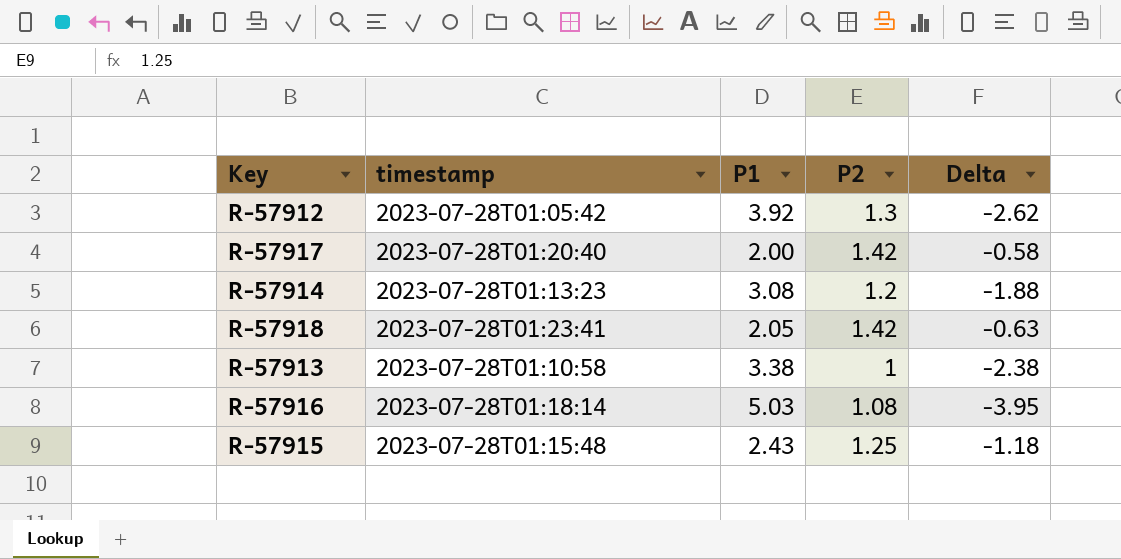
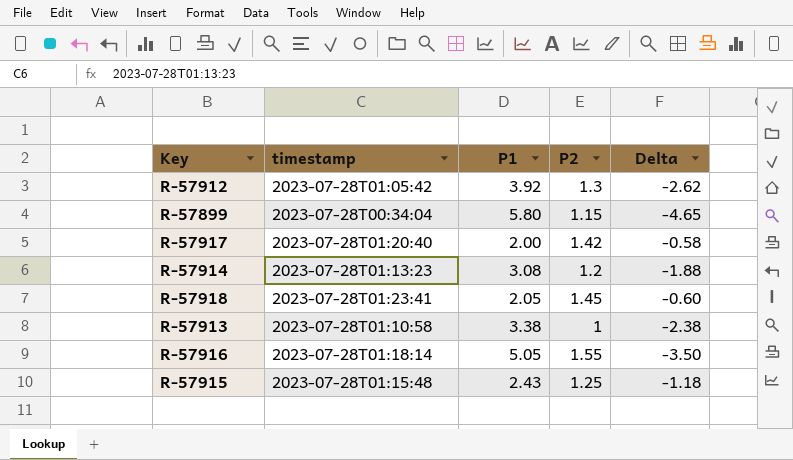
row R-57899: none -> 2023-07-28T00:34:04 | 5.80 | 1.15 | -4.65
R-57918 | P2: 1.42 -> 1.45
R-57918 | Delta: -0.63 -> -0.60
R-57916 | P1: 5.03 -> 5.05
R-57916 | P2: 1.08 -> 1.55
R-57916 | Delta: -3.95 -> -3.50

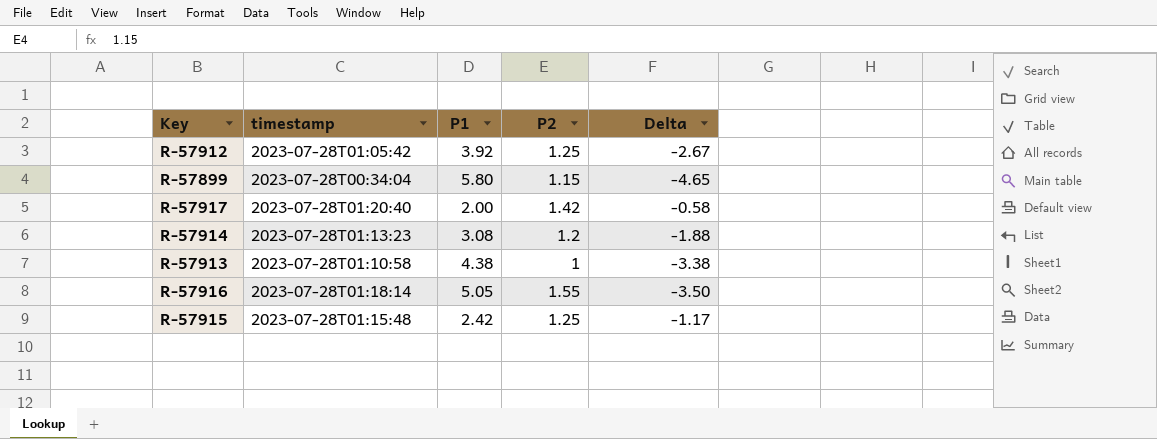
row R-57918: 2023-07-28T01:23:41 | 2.05 | 1.45 | -0.60 -> none
R-57912 | P2: 1.3 -> 1.25
R-57912 | Delta: -2.62 -> -2.67
R-57913 | P1: 3.38 -> 4.38
R-57913 | Delta: -2.38 -> -3.38
R-57915 | P1: 2.43 -> 2.42
R-57915 | Delta: -1.18 -> -1.17

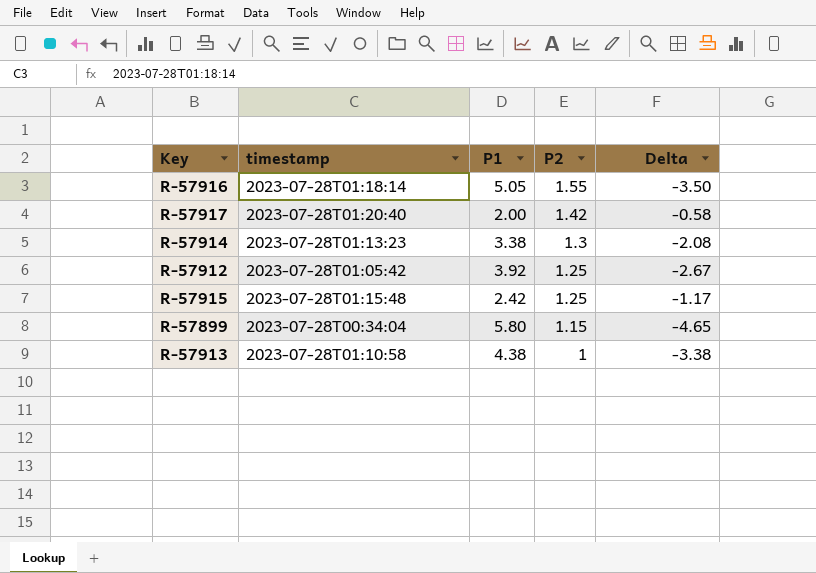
row order: none -> P2 descending
R-57914 | P1: 3.08 -> 3.38
R-57914 | P2: 1.2 -> 1.3
R-57914 | Delta: -1.88 -> -2.08

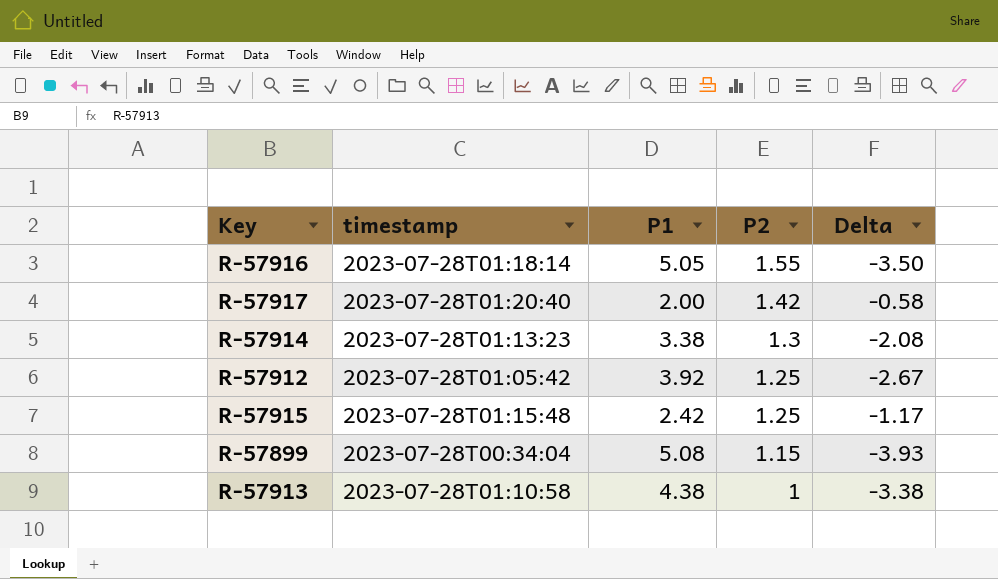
R-57899 | P1: 5.80 -> 5.08
R-57899 | Delta: -4.65 -> -3.93

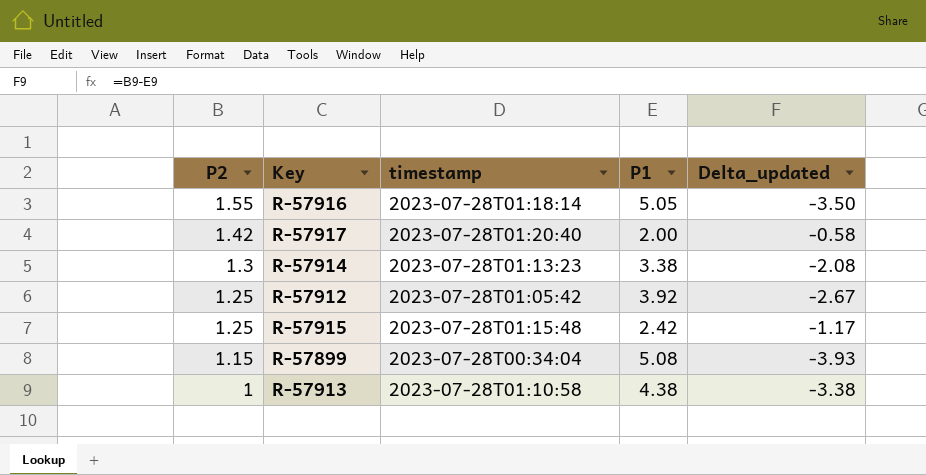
column P2 | position: 4 -> 1
column name: Delta -> Delta_updated

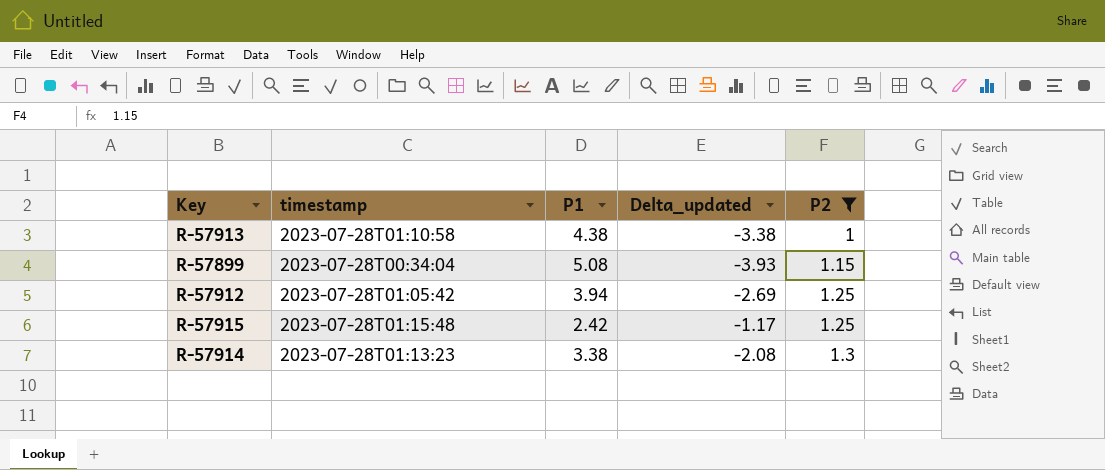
filter: none -> P2 <= 1.3
row order: P2 descending -> P2 ascending
column P2 | position: 1 -> 5
R-57912 | P1: 3.92 -> 3.94
R-57912 | Delta_updated: -2.67 -> -2.69

